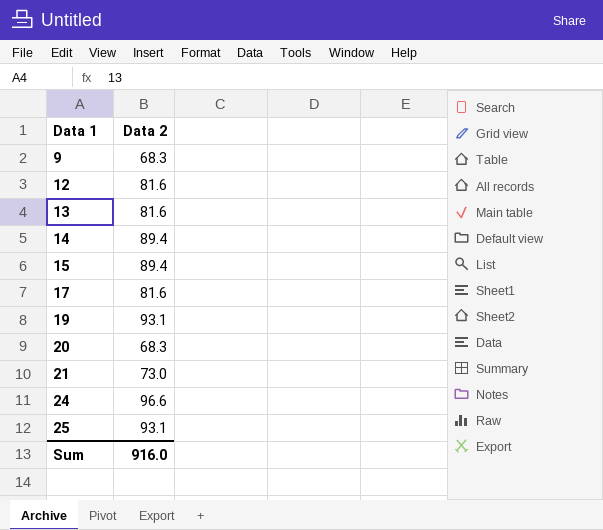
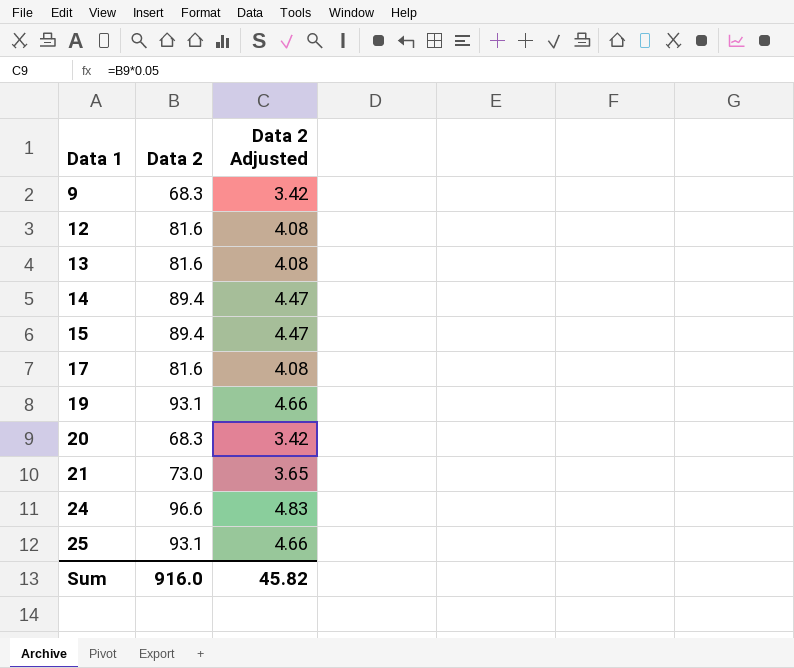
column Data 2 Adjusted | formula: none -> [Data 2] * 0.05

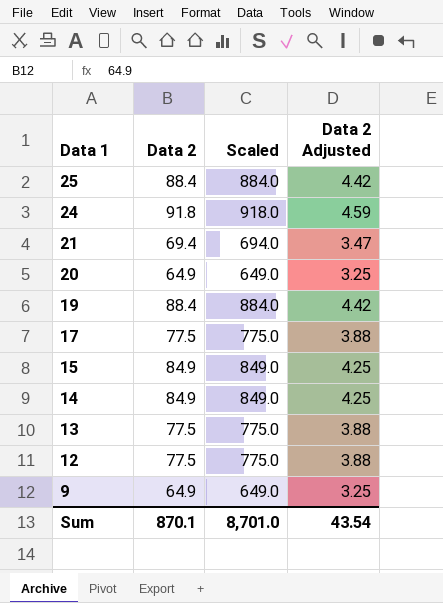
row order: Data 1 ascending -> Data 1 descending
column Scaled | formula: none -> [Data 2] * 10
25 | Data 2: 93.1 -> 88.4
25 | Data 2 Adjusted: 4.66 -> 4.42
24 | Data 2: 96.6 -> 91.8
24 | Data 2 Adjusted: 4.83 -> 4.59
21 | Data 2: 73.0 -> 69.4
21 | Data 2 Adjusted: 3.65 -> 3.47
20 | Data 2: 68.3 -> 64.9
20 | Data 2 Adjusted: 3.42 -> 3.25
19 | Data 2: 93.1 -> 88.4
19 | Data 2 Adjusted: 4.66 -> 4.42
17 | Data 2: 81.6 -> 77.5
17 | Data 2 Adjusted: 4.08 -> 3.88
15 | Data 2: 89.4 -> 84.9
15 | Data 2 Adjusted: 4.47 -> 4.25
14 | Data 2: 89.4 -> 84.9
14 | Data 2 Adjusted: 4.47 -> 4.25
13 | Data 2: 81.6 -> 77.5
13 | Data 2 Adjusted: 4.08 -> 3.88
12 | Data 2: 81.6 -> 77.5
12 | Data 2 Adjusted: 4.08 -> 3.88
9 | Data 2: 68.3 -> 64.9
9 | Data 2 Adjusted: 3.42 -> 3.25
Sum | Data 2: 916.0 -> 870.1
Sum | Data 2 Adjusted: 45.82 -> 43.54

